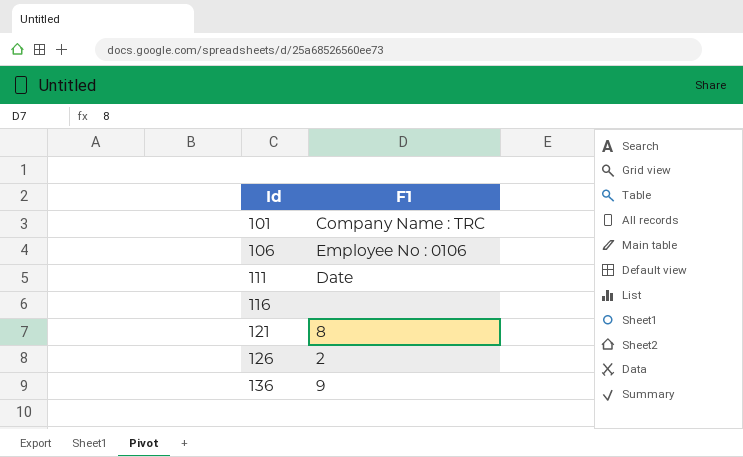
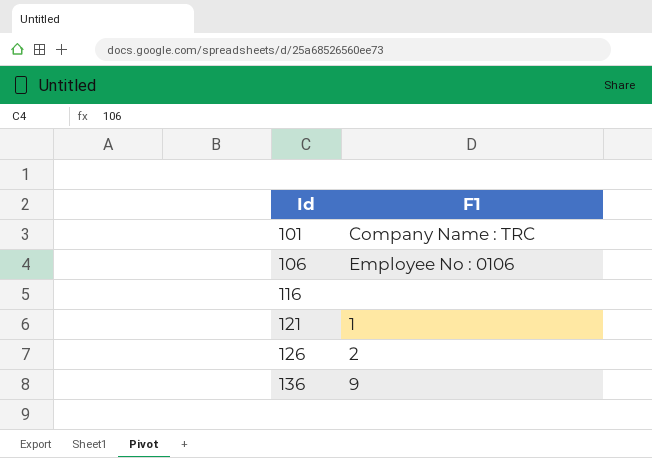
row 111: Date -> none
121 | F1: 8 -> 1

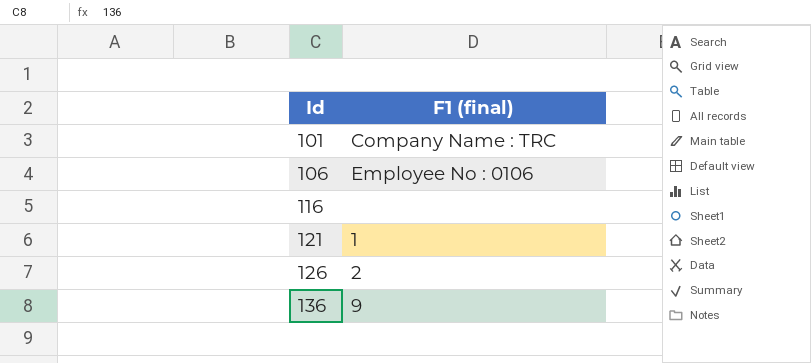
column name: F1 -> F1 (final)

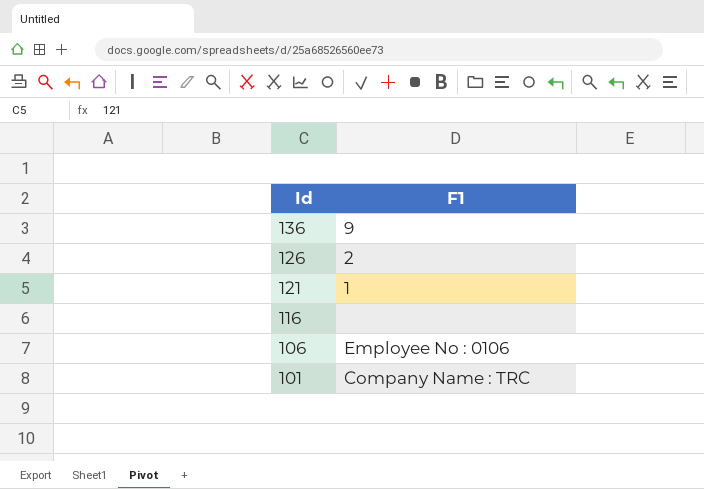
row order: Id ascending -> Id descending
column name: F1 (final) -> F1

